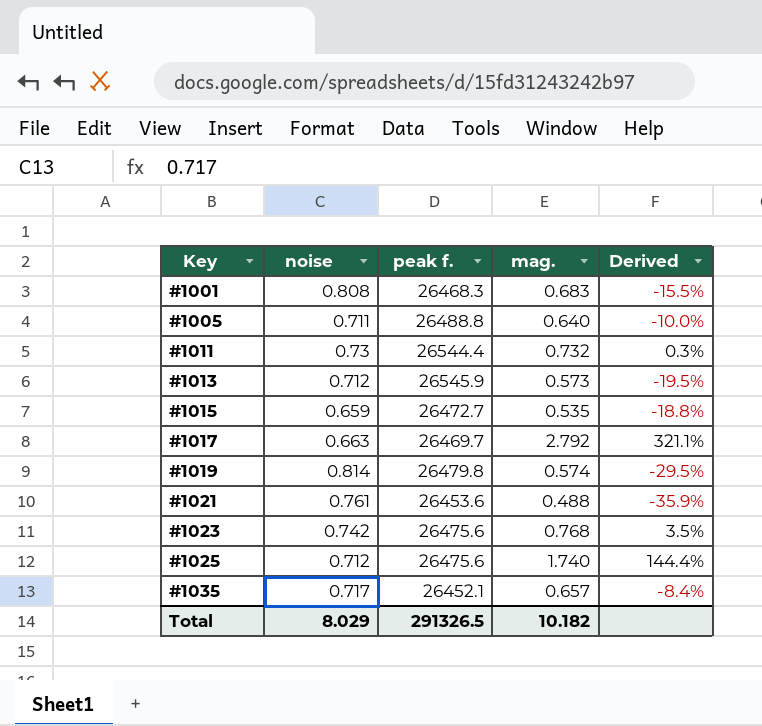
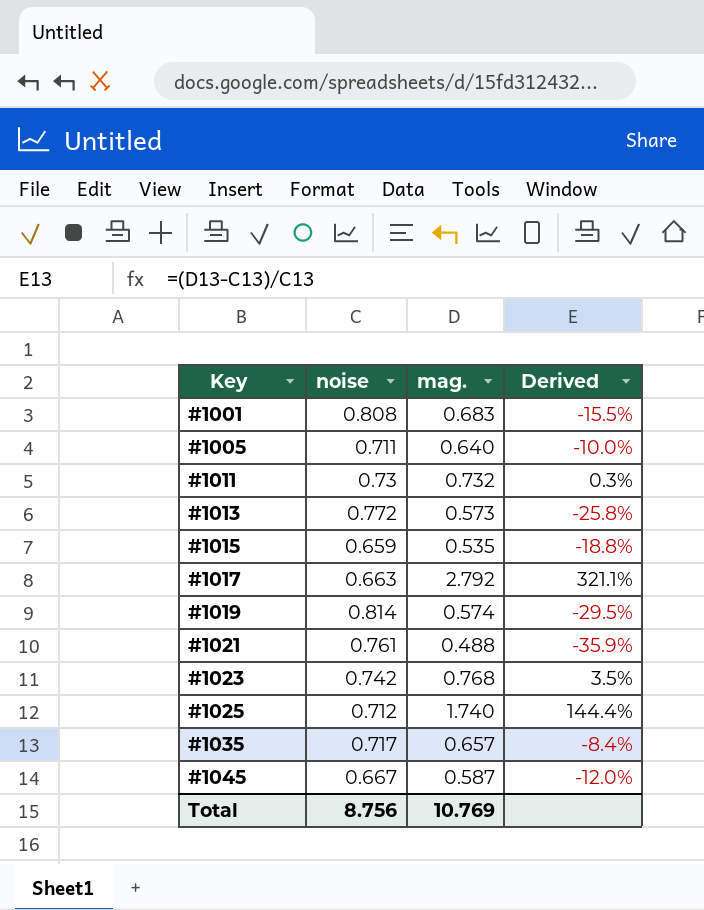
column peak f. | position: 3 -> none
#1013 | noise: 0.712 -> 0.772
#1013 | Derived: -19.5% -> -25.8%
row #1045: none -> 0.667 | 0.587 | -12.0%
Total | noise: 8.029 -> 8.756
Total | mag.: 10.182 -> 10.769

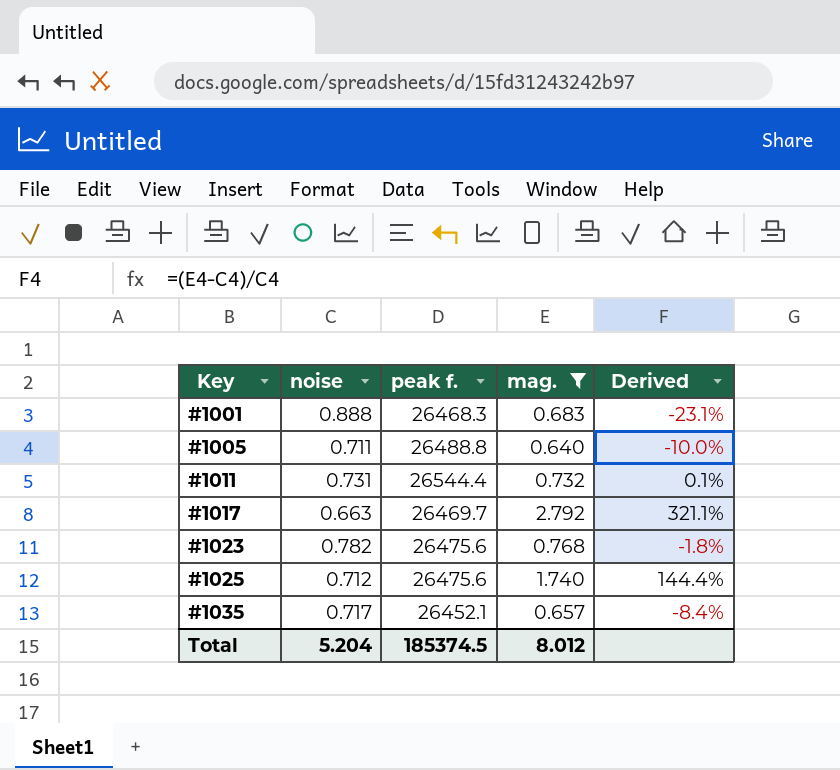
filter: none -> mag. >= 0.640
column peak f. | position: none -> 3
#1001 | noise: 0.808 -> 0.888
#1001 | Derived: -15.5% -> -23.1%
#1011 | noise: 0.73 -> 0.731
#1011 | Derived: 0.3% -> 0.1%
#1023 | noise: 0.742 -> 0.782
#1023 | Derived: 3.5% -> -1.8%
Total | noise: 8.756 -> 5.204
Total | mag.: 10.769 -> 8.012

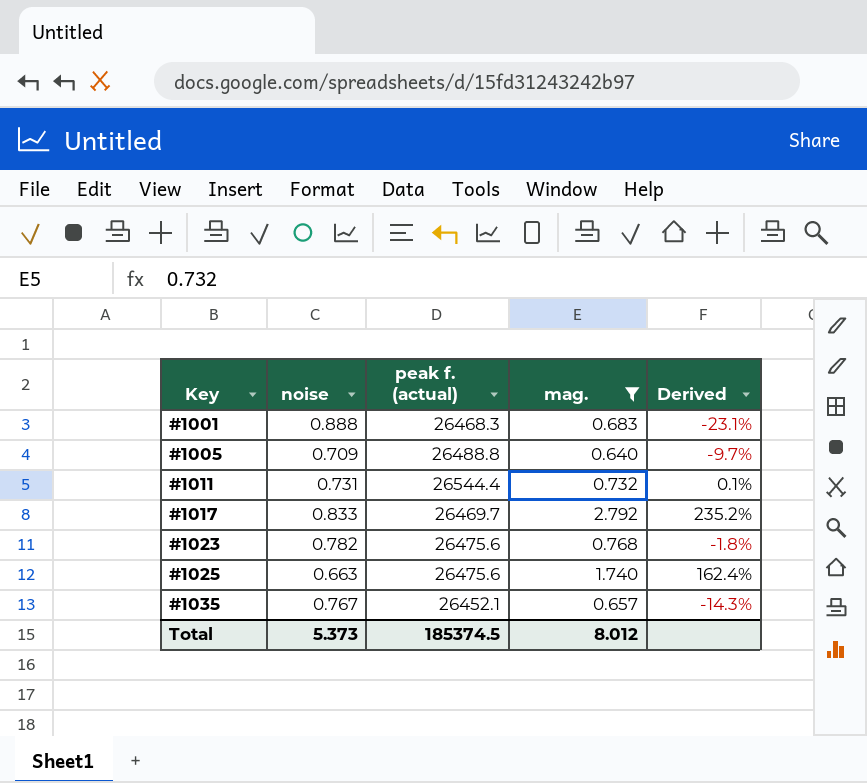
column name: peak f. -> peak f. (actual)
#1005 | noise: 0.711 -> 0.709
#1005 | Derived: -10.0% -> -9.7%
#1017 | noise: 0.663 -> 0.833
#1017 | Derived: 321.1% -> 235.2%
#1025 | noise: 0.712 -> 0.663
#1025 | Derived: 144.4% -> 162.4%
#1035 | noise: 0.717 -> 0.767
#1035 | Derived: -8.4% -> -14.3%
Total | noise: 5.204 -> 5.373

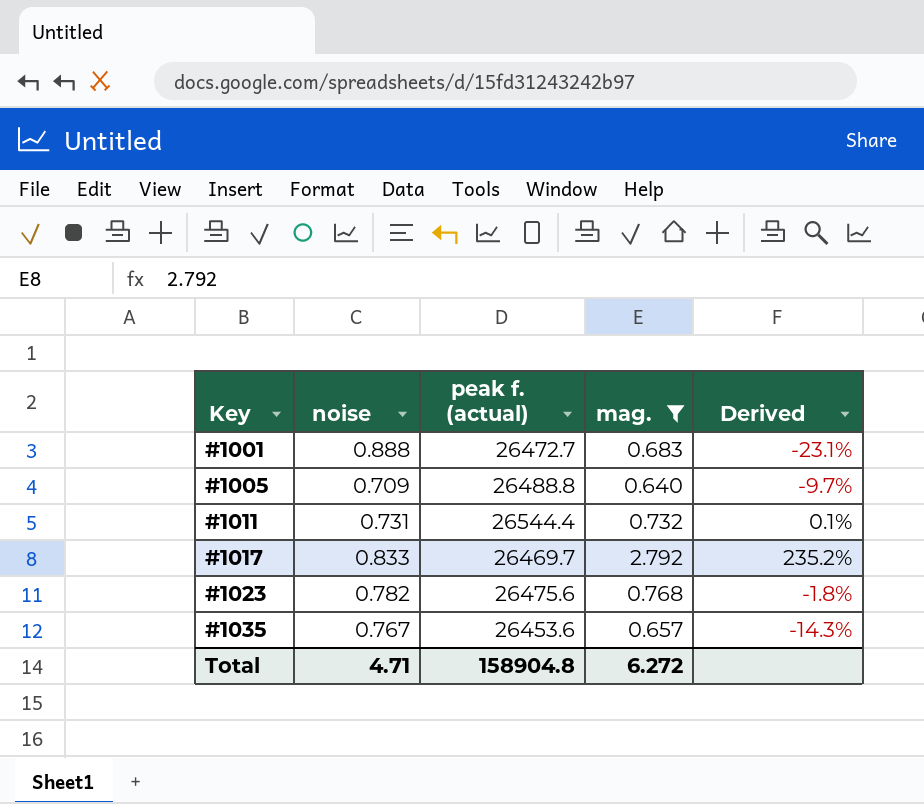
row #1025: 0.663 | 26475.6 | 1.740 | 162.4% -> none
#1001 | peak f. (actual): 26468.3 -> 26472.7
#1035 | peak f. (actual): 26452.1 -> 26453.6
Total | noise: 5.373 -> 4.71
Total | peak f. (actual): 185374.5 -> 158904.8
Total | mag.: 8.012 -> 6.272

